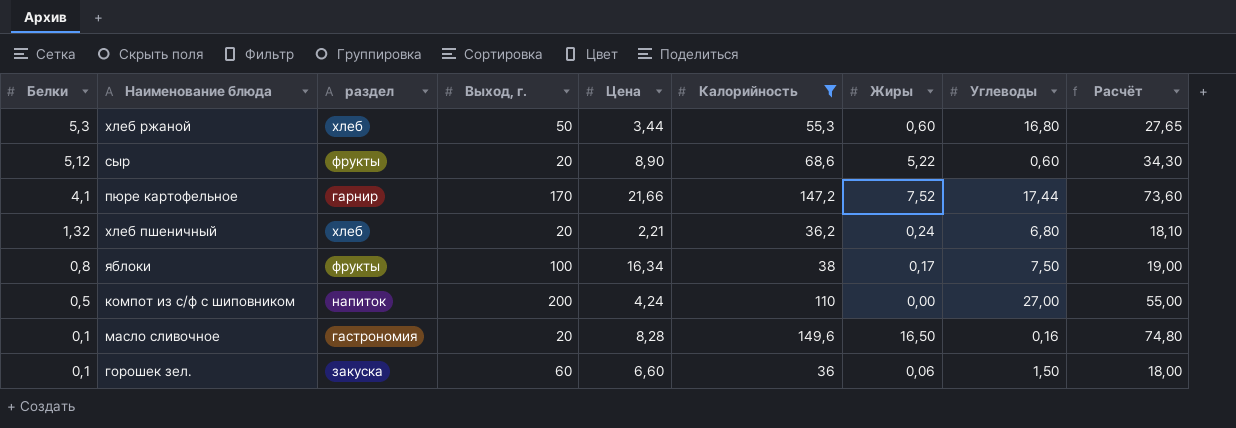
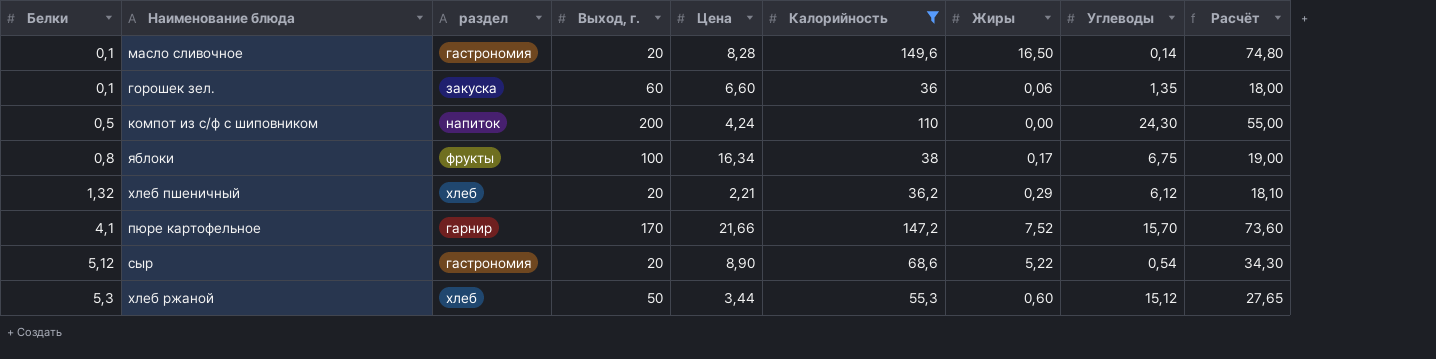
row order: Белки descending -> Белки ascending
масло сливочное | Углеводы: 0,16 -> 0,14
горошек зел. | Углеводы: 1,50 -> 1,35
компот из с/ф с шиповником | Углеводы: 27,00 -> 24,30
яблоки | Углеводы: 7,50 -> 6,75
хлеб пшеничный | Жиры: 0,24 -> 0,29
хлеб пшеничный | Углеводы: 6,80 -> 6,12
пюре картофельное | Углеводы: 17,44 -> 15,70
сыр | раздел: фрукты -> гастрономия
сыр | Углеводы: 0,60 -> 0,54
хлеб ржаной | Углеводы: 16,80 -> 15,12

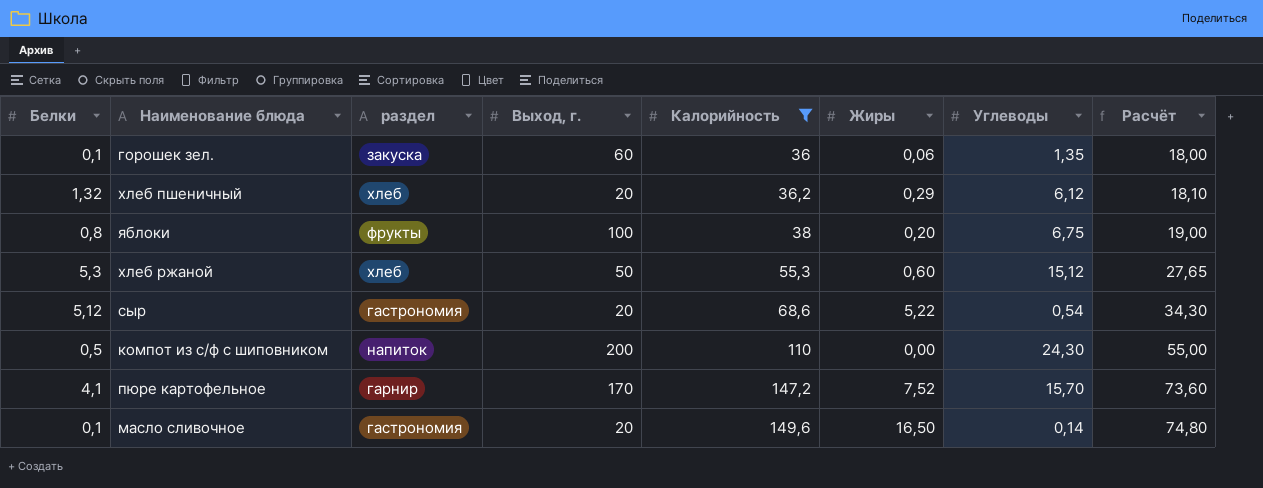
row order: Белки ascending -> Калорийность ascending
column Цена | position: 5 -> none
яблоки | Жиры: 0,17 -> 0,20

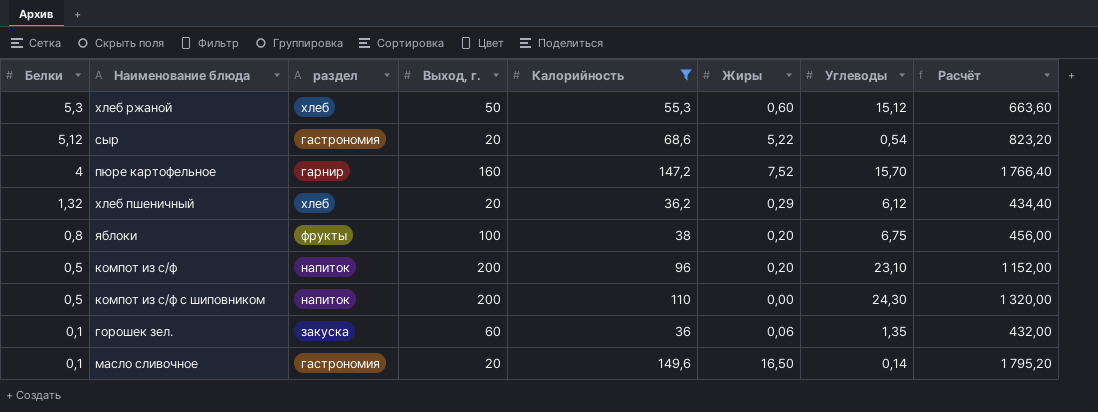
row order: Калорийность ascending -> Белки descending
column Расчёт | formula: [Калорийность] * 0,5 -> [Калорийность] * 12
пюре картофельное | Белки: 4,1 -> 4
пюре картофельное | Выход, г.: 170 -> 160
row компот из с/ф: none -> 0,5 | напиток | 200 | 96 | 0,20 | 23,10 | 1 152,00

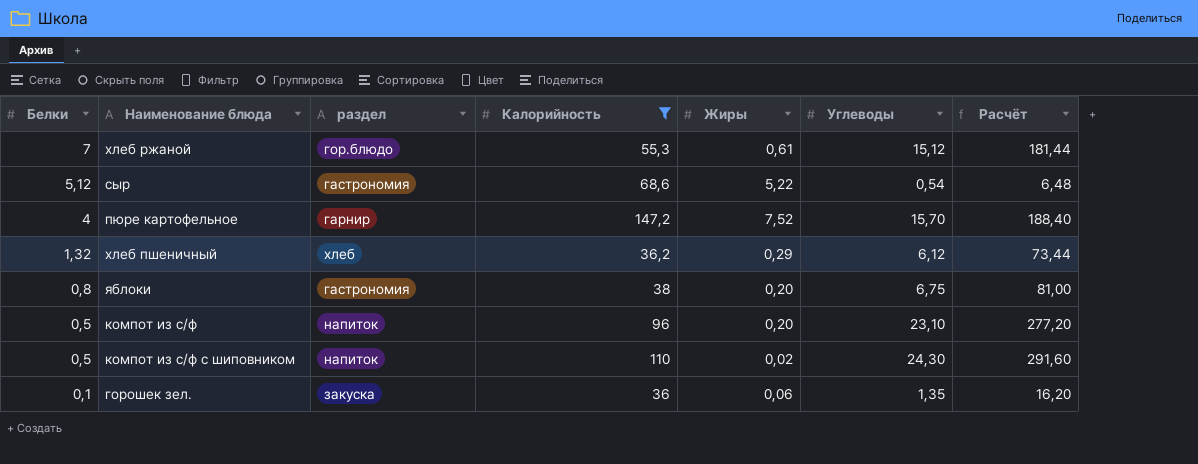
column Выход, г. | position: 4 -> none
column Расчёт | formula: [Калорийность] * 12 -> [Углеводы] * 12
row масло сливочное: 0,1 | гастрономия | 20 | 149,6 | 16,50 | 0,14 | 1 795,20 -> none
хлеб ржаной | Белки: 5,3 -> 7
хлеб ржаной | раздел: хлеб -> гор.блюдо
хлеб ржаной | Жиры: 0,60 -> 0,61
яблоки | раздел: фрукты -> гастрономия
компот из с/ф с шиповником | Жиры: 0,00 -> 0,02

